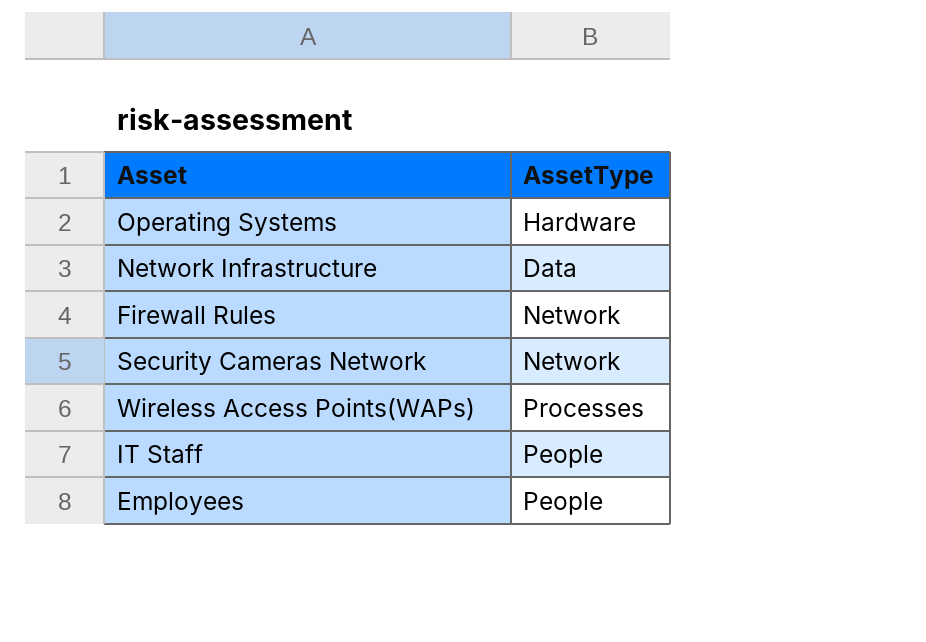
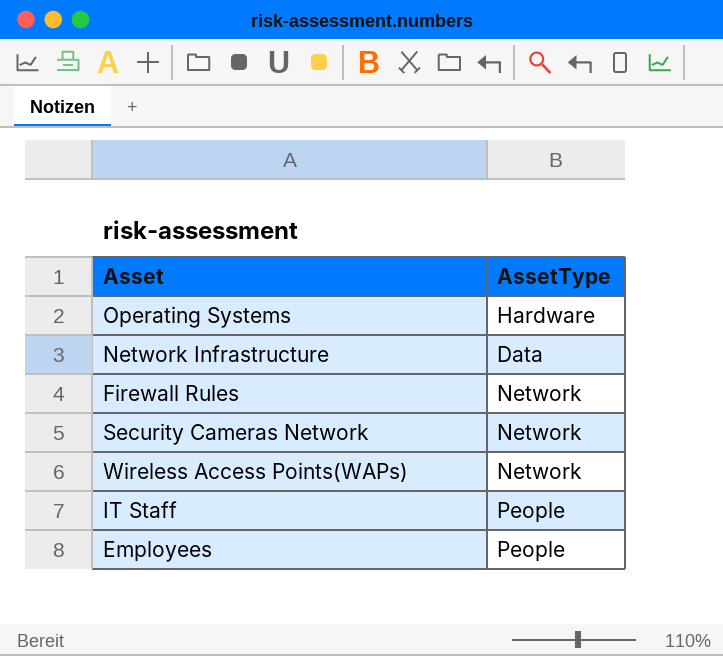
Wireless Access Points(WAPs) | AssetType: Processes -> Network

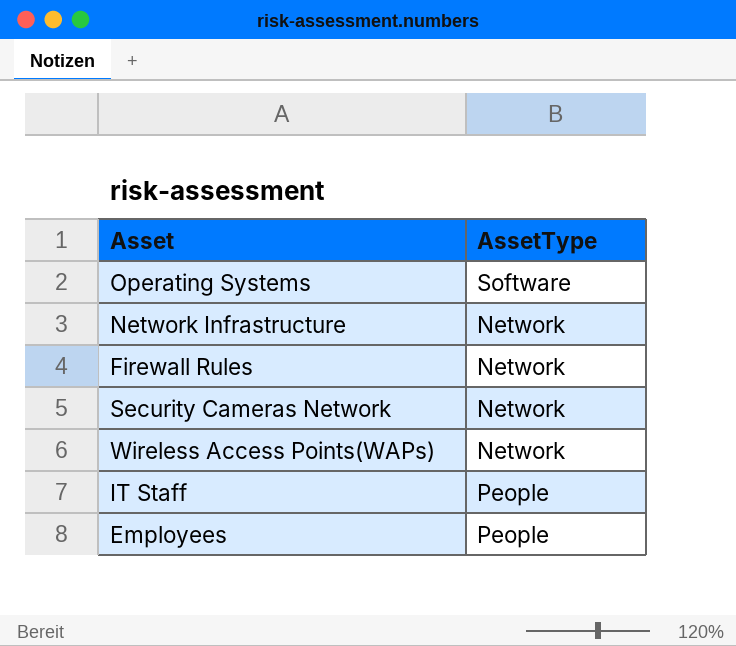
Operating Systems | AssetType: Hardware -> Software
Network Infrastructure | AssetType: Data -> Network

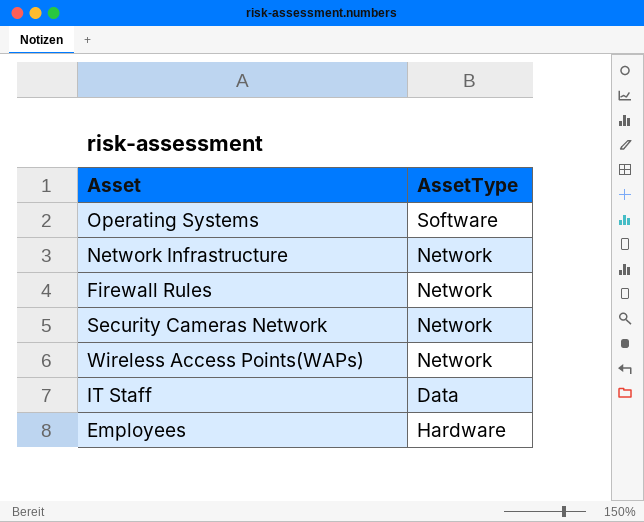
IT Staff | AssetType: People -> Data
Employees | AssetType: People -> Hardware

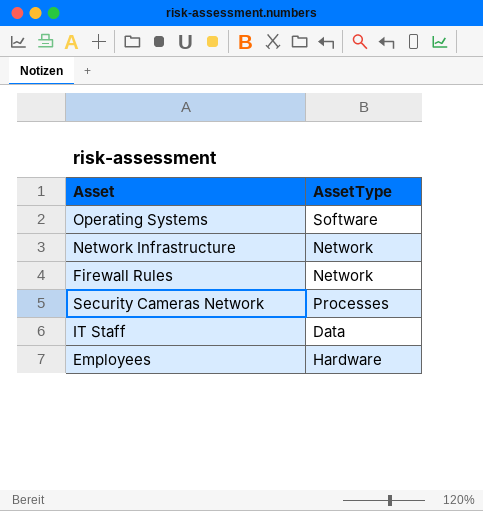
row Wireless Access Points(WAPs): Network -> none
Security Cameras Network | AssetType: Network -> Processes

